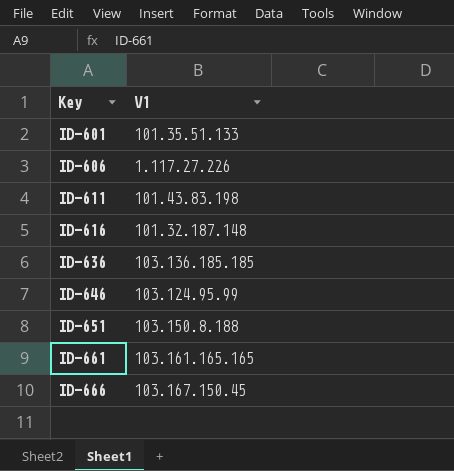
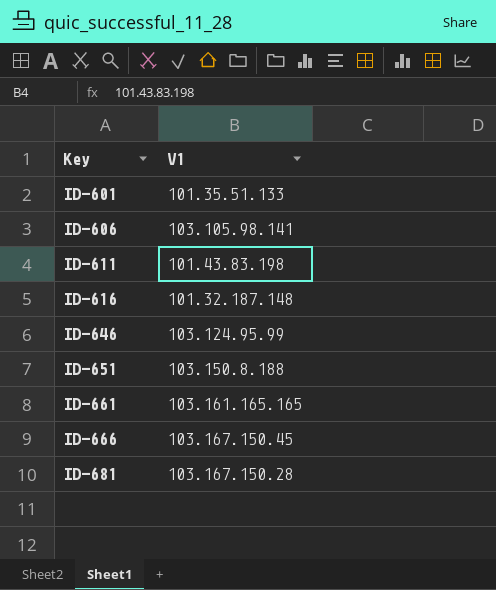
row ID-636: 103.136.185.185 -> none
ID-606 | V1: 1.117.27.226 -> 103.105.98.141
row ID-681: none -> 103.167.150.28

